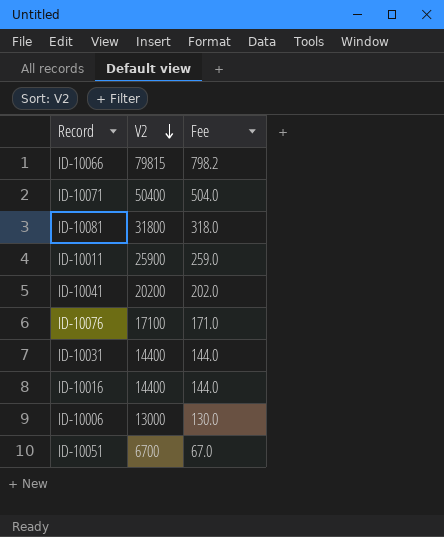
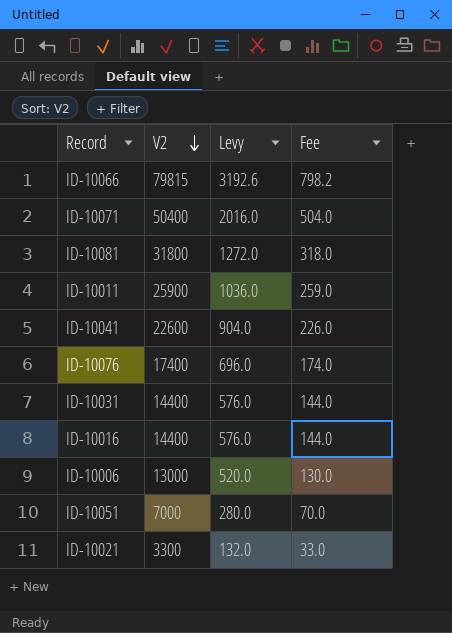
column Levy | formula: none -> [V2] * 0.04
ID-10041 | V2: 20200 -> 22600
ID-10041 | Fee: 202.0 -> 226.0
ID-10076 | V2: 17100 -> 17400
ID-10076 | Fee: 171.0 -> 174.0
ID-10051 | V2: 6700 -> 7000
ID-10051 | Fee: 67.0 -> 70.0
row ID-10021: none -> 3300 | 132.0 | 33.0

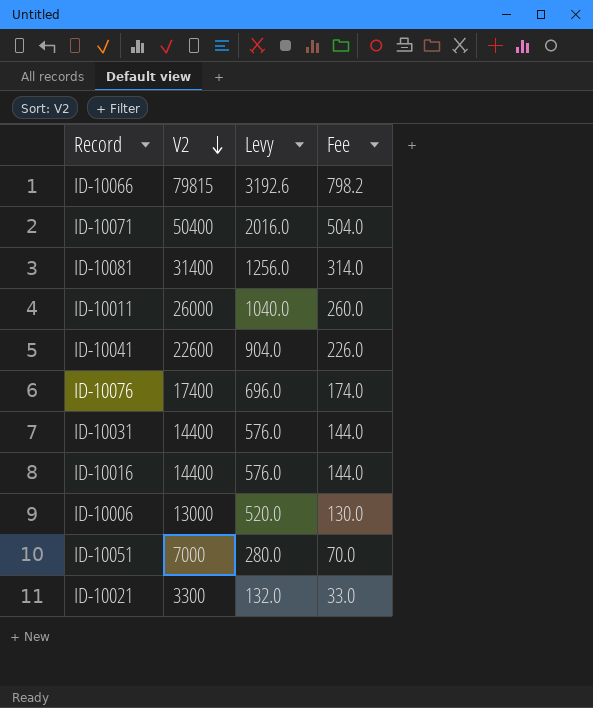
ID-10081 | V2: 31800 -> 31400
ID-10081 | Levy: 1272.0 -> 1256.0
ID-10081 | Fee: 318.0 -> 314.0
ID-10011 | V2: 25900 -> 26000
ID-10011 | Levy: 1036.0 -> 1040.0
ID-10011 | Fee: 259.0 -> 260.0

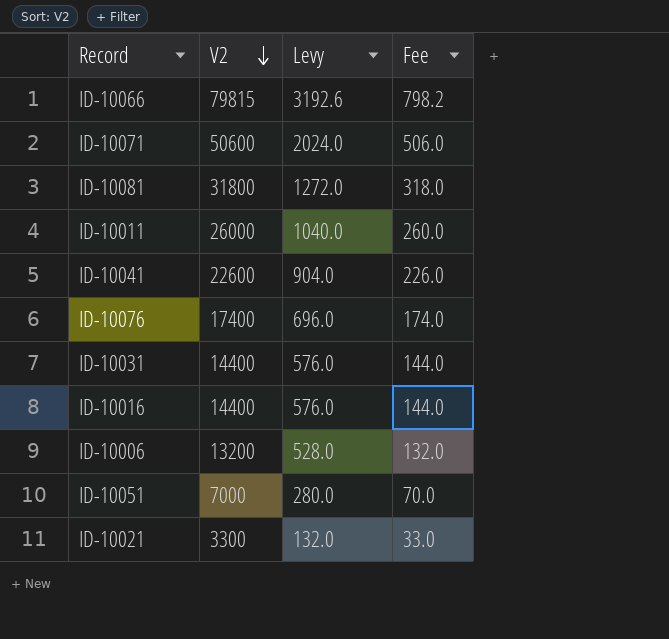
ID-10071 | V2: 50400 -> 50600
ID-10071 | Levy: 2016.0 -> 2024.0
ID-10071 | Fee: 504.0 -> 506.0
ID-10081 | V2: 31400 -> 31800
ID-10081 | Levy: 1256.0 -> 1272.0
ID-10081 | Fee: 314.0 -> 318.0
ID-10006 | V2: 13000 -> 13200
ID-10006 | Levy: 520.0 -> 528.0
ID-10006 | Fee: 130.0 -> 132.0

